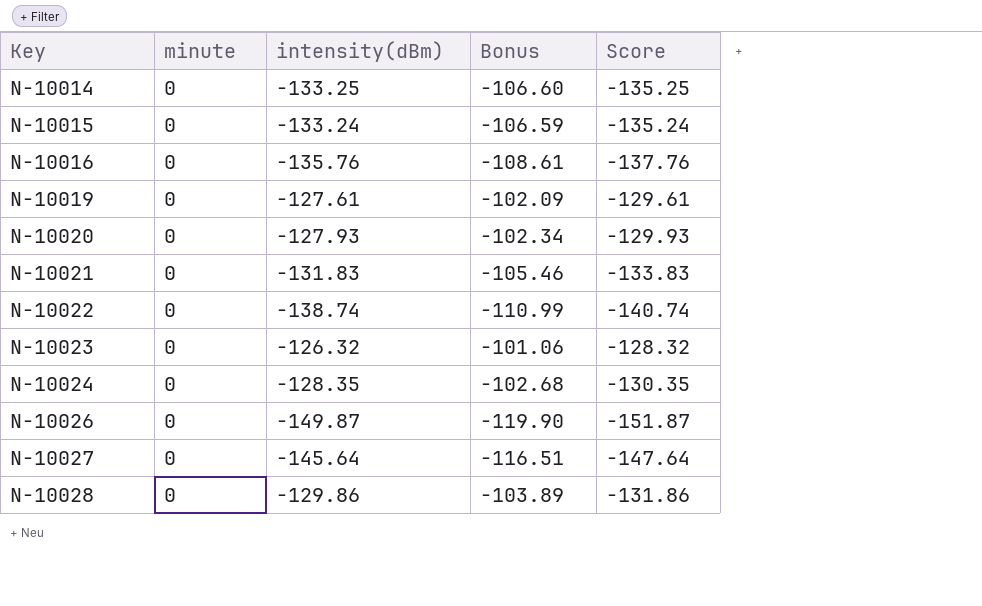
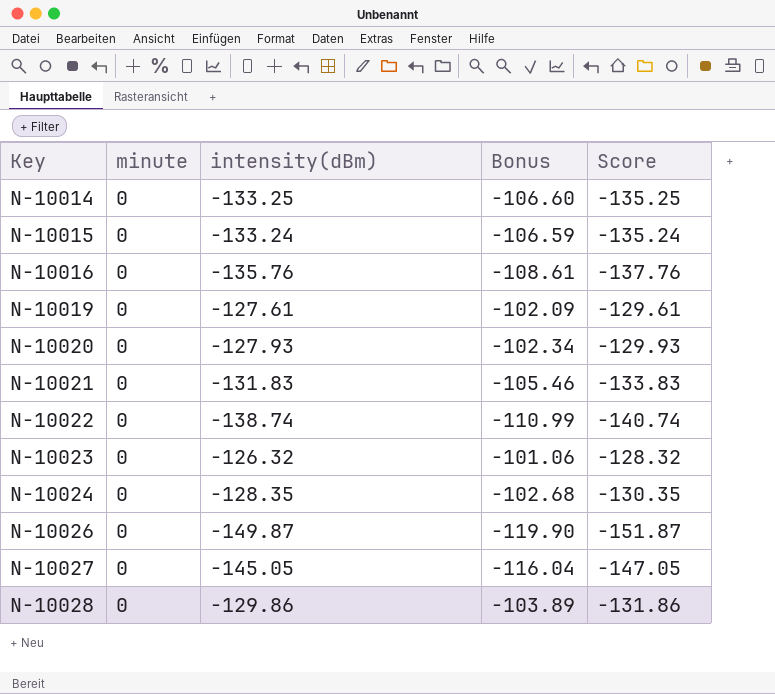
N-10027 | intensity(dBm): -145.64 -> -145.05
N-10027 | Bonus: -116.51 -> -116.04
N-10027 | Score: -147.64 -> -147.05

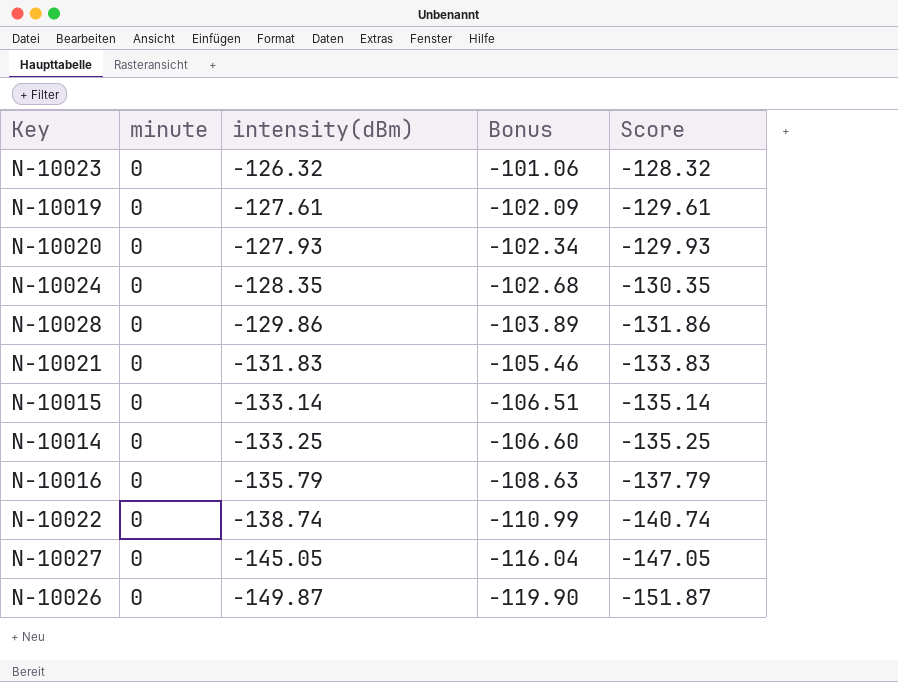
row order: Key ascending -> intensity(dBm) descending
N-10015 | intensity(dBm): -133.24 -> -133.14
N-10015 | Bonus: -106.59 -> -106.51
N-10015 | Score: -135.24 -> -135.14
N-10016 | intensity(dBm): -135.76 -> -135.79
N-10016 | Bonus: -108.61 -> -108.63
N-10016 | Score: -137.76 -> -137.79

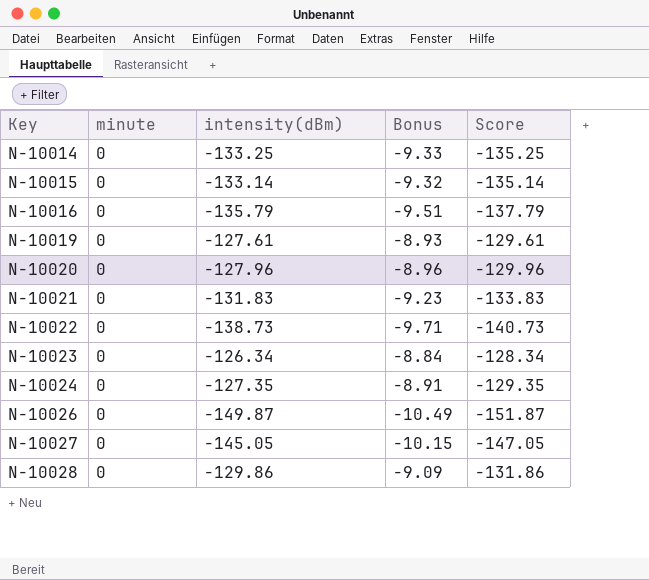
row order: intensity(dBm) descending -> Key ascending
column Bonus | formula: [intensity(dBm)] * 0.8 -> [intensity(dBm)] * 0.07
N-10020 | intensity(dBm): -127.93 -> -127.96
N-10020 | Score: -129.93 -> -129.96
N-10022 | intensity(dBm): -138.74 -> -138.73
N-10022 | Score: -140.74 -> -140.73
N-10023 | intensity(dBm): -126.32 -> -126.34
N-10023 | Score: -128.32 -> -128.34
N-10024 | intensity(dBm): -128.35 -> -127.35
N-10024 | Score: -130.35 -> -129.35

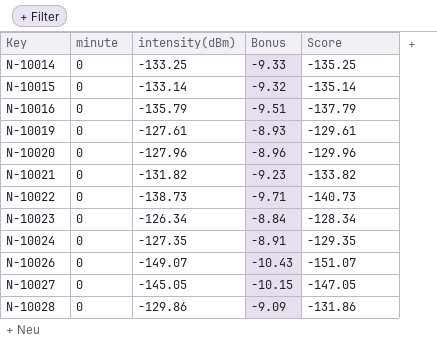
N-10021 | intensity(dBm): -131.83 -> -131.82
N-10021 | Score: -133.83 -> -133.82
N-10026 | intensity(dBm): -149.87 -> -149.07
N-10026 | Bonus: -10.49 -> -10.43
N-10026 | Score: -151.87 -> -151.07

